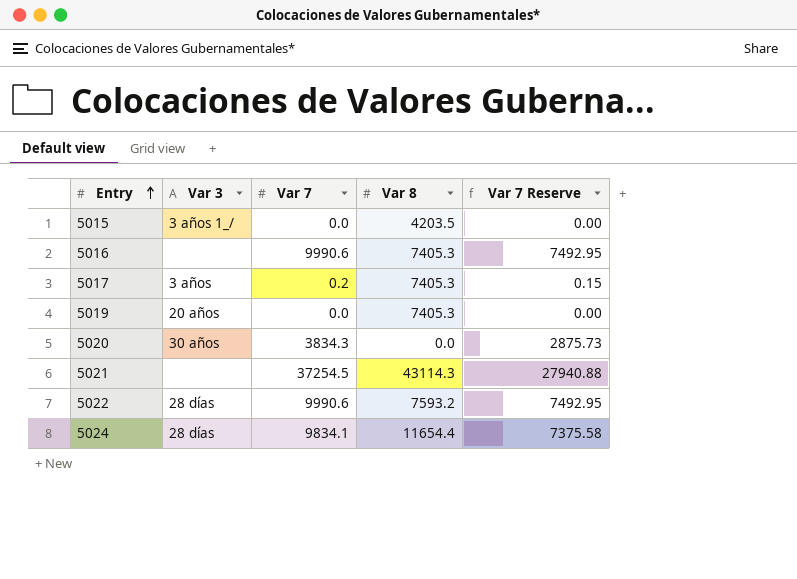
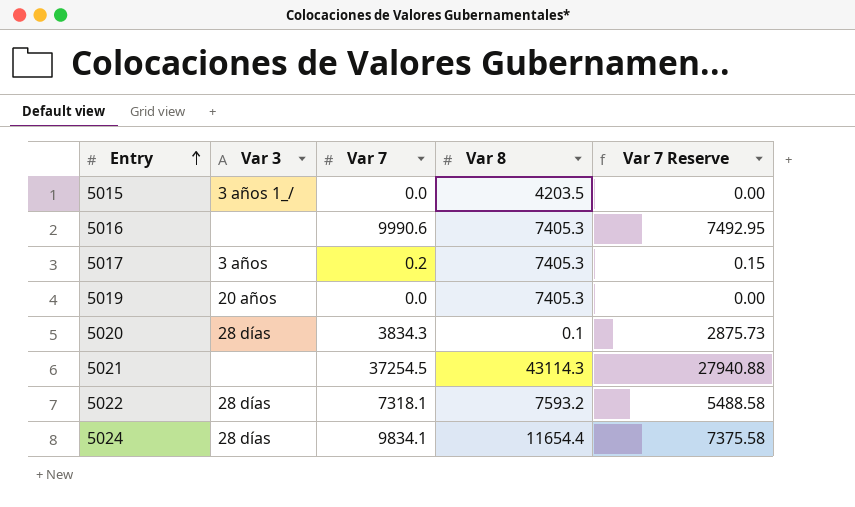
5020 | Var 3: 30 años -> 28 días
5020 | Var 8: 0.0 -> 0.1
5022 | Var 7: 9990.6 -> 7318.1
5022 | Var 7 Reserve: 7492.95 -> 5488.58

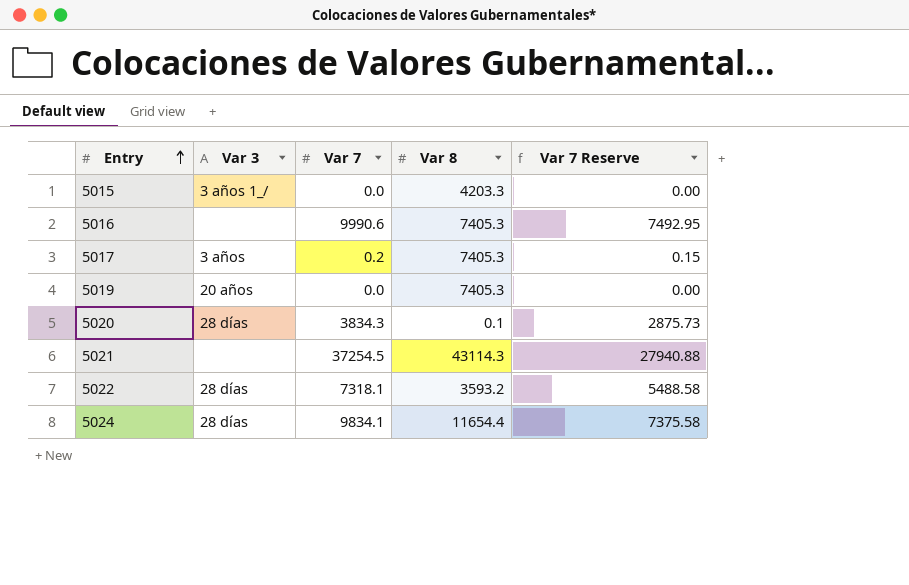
5015 | Var 8: 4203.5 -> 4203.3
5022 | Var 8: 7593.2 -> 3593.2

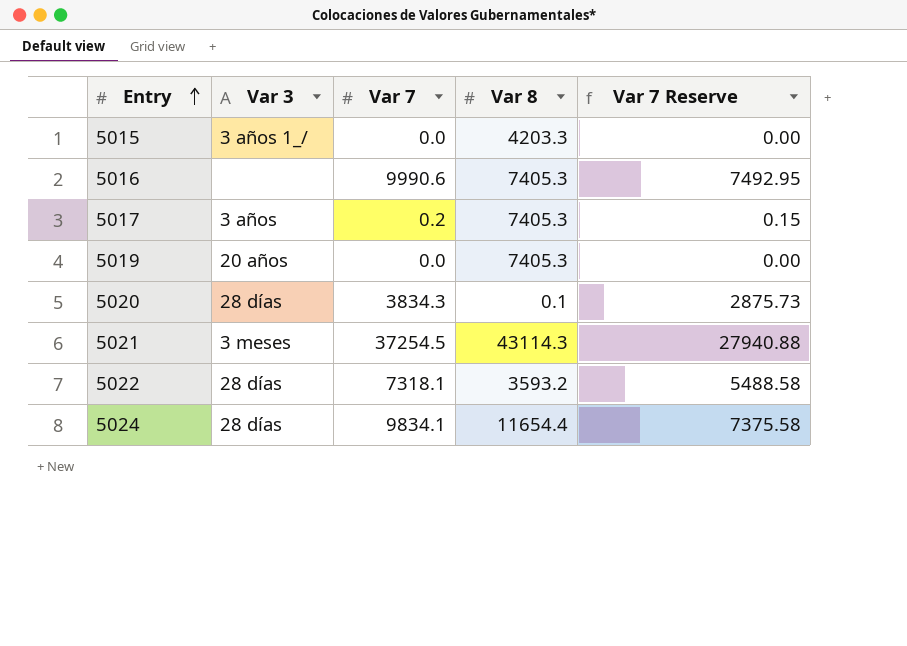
5021 | Var 3: none -> 3 meses

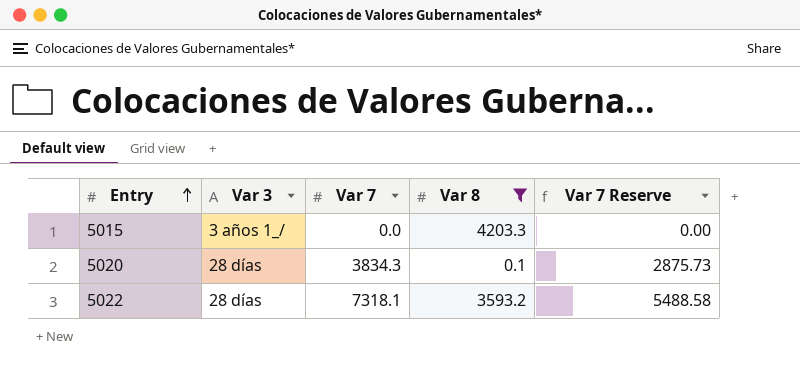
filter: none -> Var 8 <= 4203.3

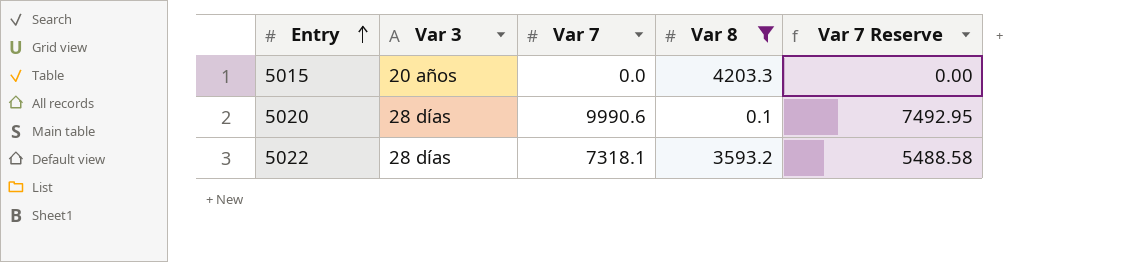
5015 | Var 3: 3 años 1_/ -> 20 años
5020 | Var 7: 3834.3 -> 9990.6
5020 | Var 7 Reserve: 2875.73 -> 7492.95

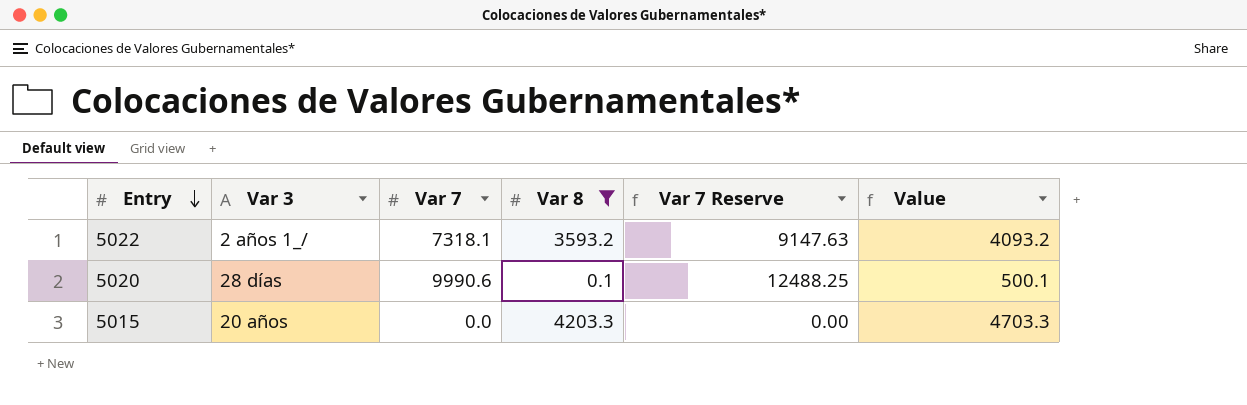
row order: Entry ascending -> Entry descending
column Var 7 Reserve | formula: [Var 7] * 0.75 -> [Var 7] * 1.25
column Value | formula: none -> [Var 8] + 500
5022 | Var 3: 28 días -> 2 años 1_/

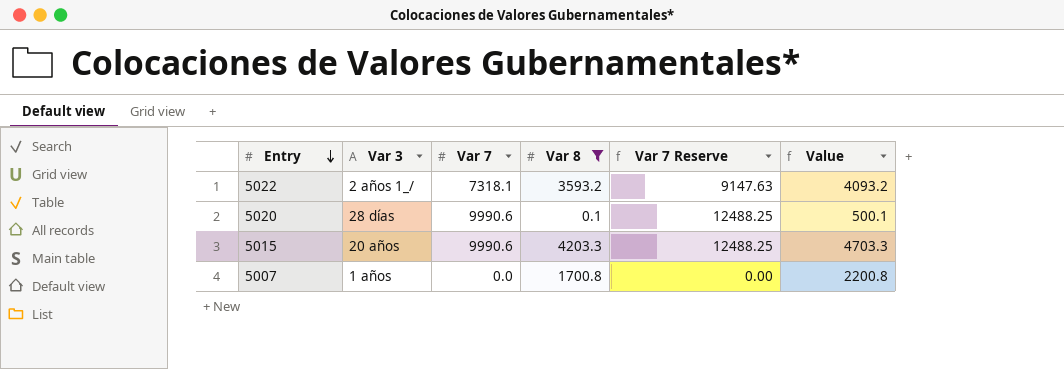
5015 | Var 7: 0.0 -> 9990.6
5015 | Var 7 Reserve: 0.00 -> 12488.25
row 5007: none -> 1 años | 0.0 | 1700.8 | 0.00 | 2200.8

